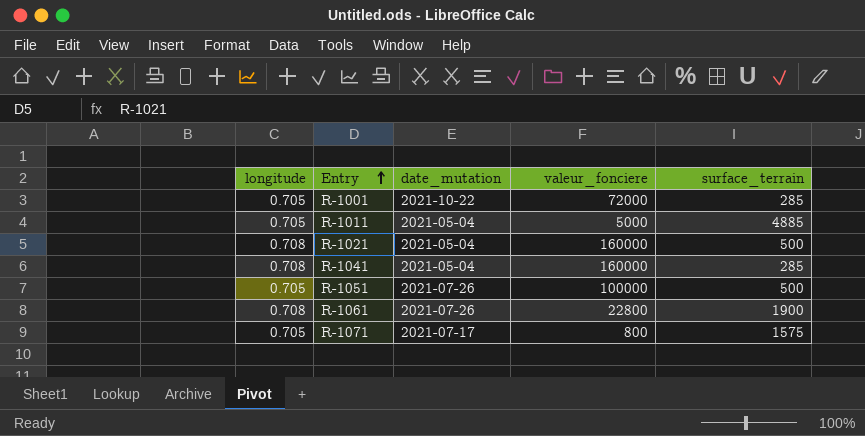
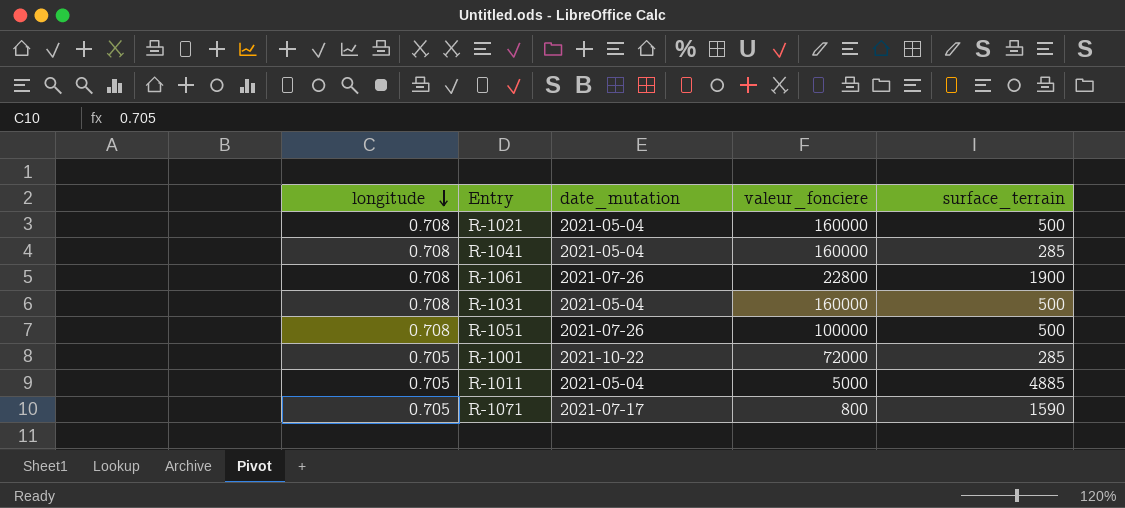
row order: Entry ascending -> longitude descending
row R-1031: none -> 0.708 | 2021-05-04 | 160000 | 500
R-1051 | longitude: 0.705 -> 0.708
R-1071 | surface_terrain: 1575 -> 1590

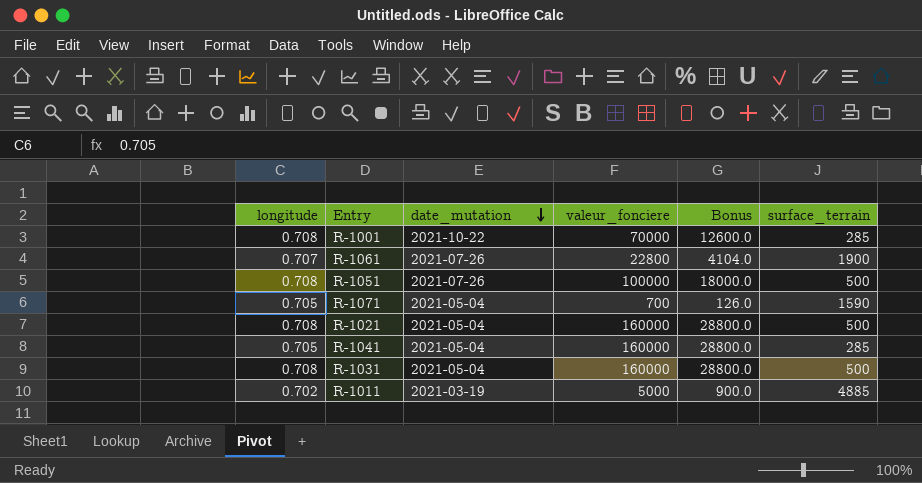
row order: longitude descending -> date_mutation descending
column Bonus | formula: none -> [valeur_fonciere] * 0.18
R-1001 | longitude: 0.705 -> 0.708
R-1001 | valeur_fonciere: 72000 -> 70000
R-1061 | longitude: 0.708 -> 0.707
R-1071 | date_mutation: 2021-07-17 -> 2021-05-04
R-1071 | valeur_fonciere: 800 -> 700
R-1041 | longitude: 0.708 -> 0.705
R-1011 | longitude: 0.705 -> 0.702
R-1011 | date_mutation: 2021-05-04 -> 2021-03-19

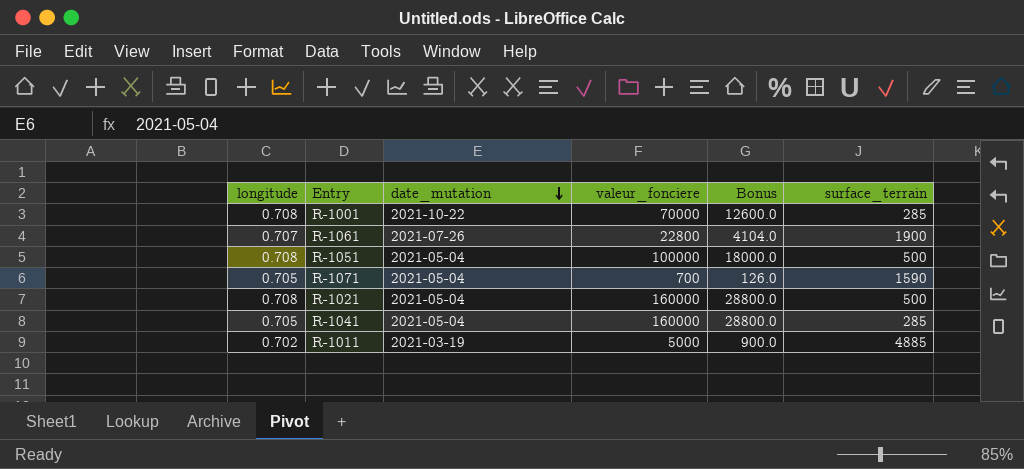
row R-1031: 0.708 | 2021-05-04 | 160000 | 28800.0 | 500 -> none
R-1051 | date_mutation: 2021-07-26 -> 2021-05-04

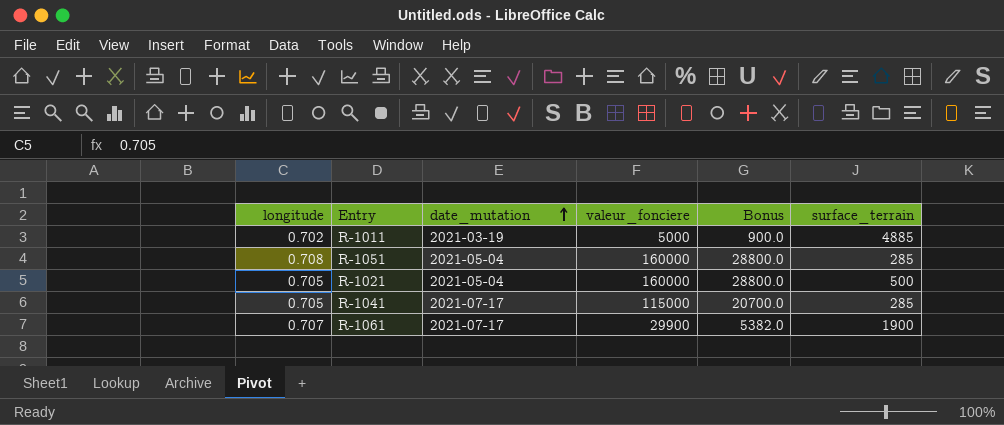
row order: date_mutation descending -> date_mutation ascending
row R-1001: 0.708 | 2021-10-22 | 70000 | 12600.0 | 285 -> none
row R-1071: 0.705 | 2021-05-04 | 700 | 126.0 | 1590 -> none
R-1051 | valeur_fonciere: 100000 -> 160000
R-1051 | Bonus: 18000.0 -> 28800.0
R-1051 | surface_terrain: 500 -> 285
R-1021 | longitude: 0.708 -> 0.705
R-1041 | date_mutation: 2021-05-04 -> 2021-07-17
R-1041 | valeur_fonciere: 160000 -> 115000
R-1041 | Bonus: 28800.0 -> 20700.0
R-1061 | date_mutation: 2021-07-26 -> 2021-07-17
R-1061 | valeur_fonciere: 22800 -> 29900
R-1061 | Bonus: 4104.0 -> 5382.0

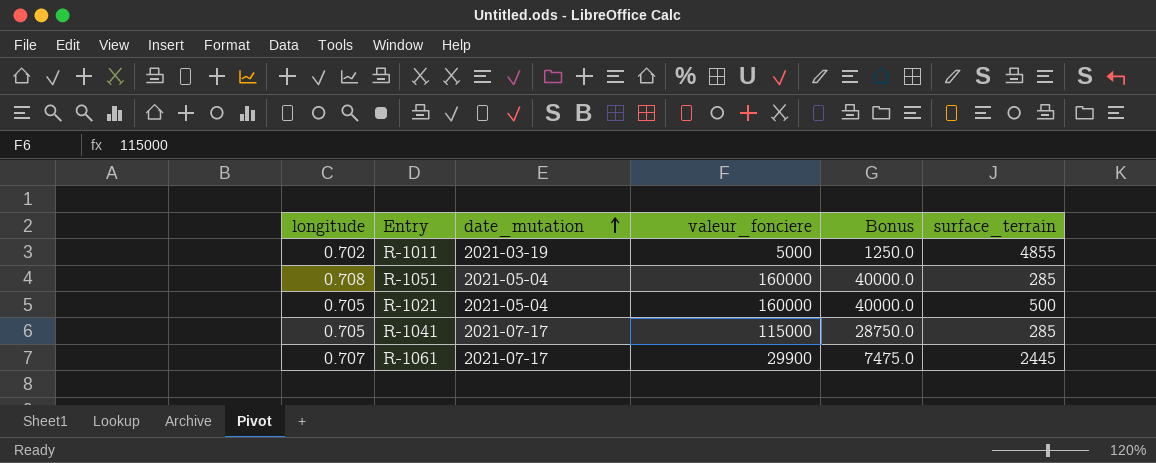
column Bonus | formula: [valeur_fonciere] * 0.18 -> [valeur_fonciere] * 0.25
R-1011 | surface_terrain: 4885 -> 4855
R-1061 | surface_terrain: 1900 -> 2445

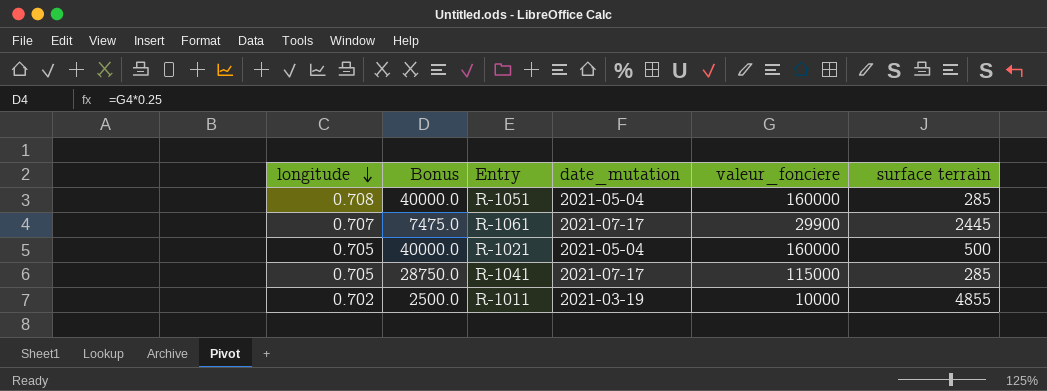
row order: date_mutation ascending -> longitude descending
column Bonus | position: 5 -> 2
column name: surface_terrain -> surface terrain
R-1011 | Bonus: 1250.0 -> 2500.0
R-1011 | valeur_fonciere: 5000 -> 10000

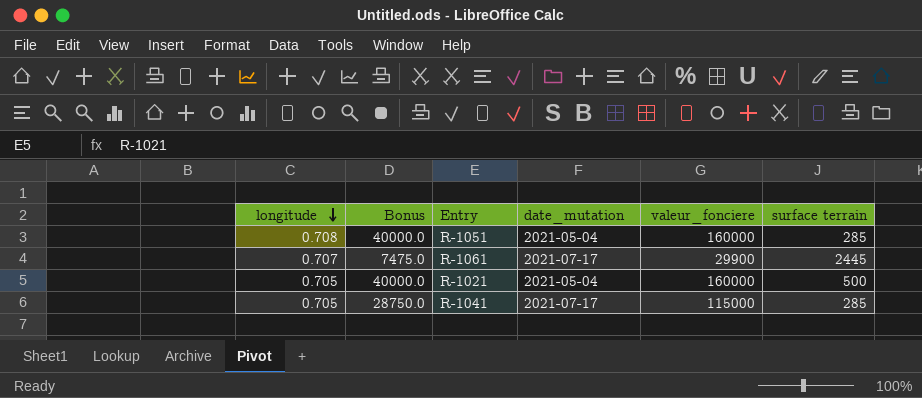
row R-1011: 0.702 | 2500.0 | 2021-03-19 | 10000 | 4855 -> none

